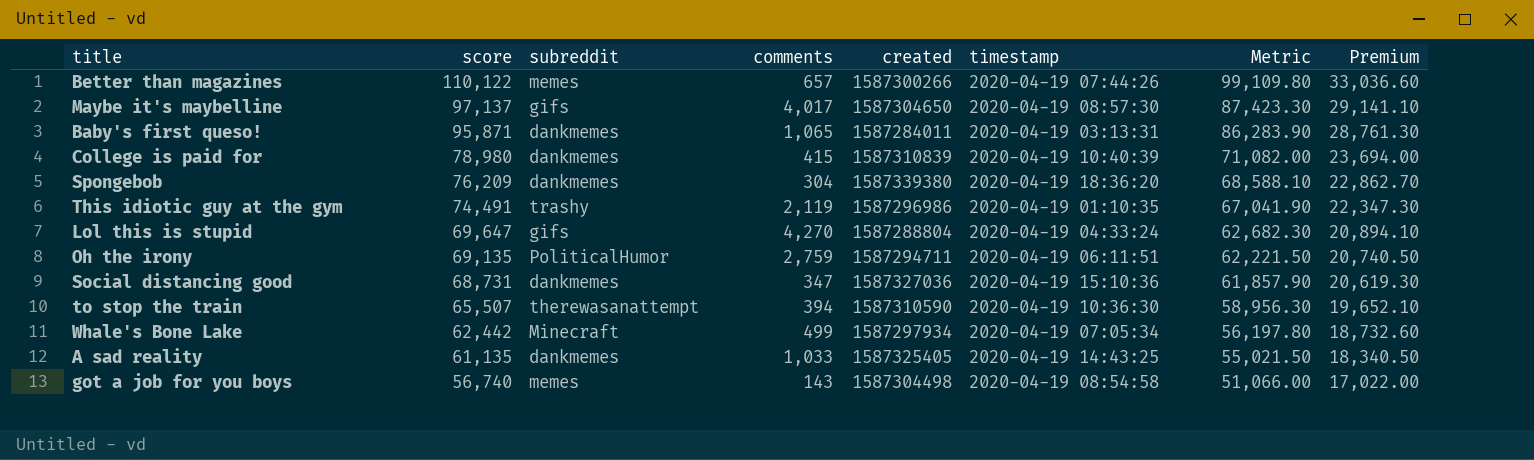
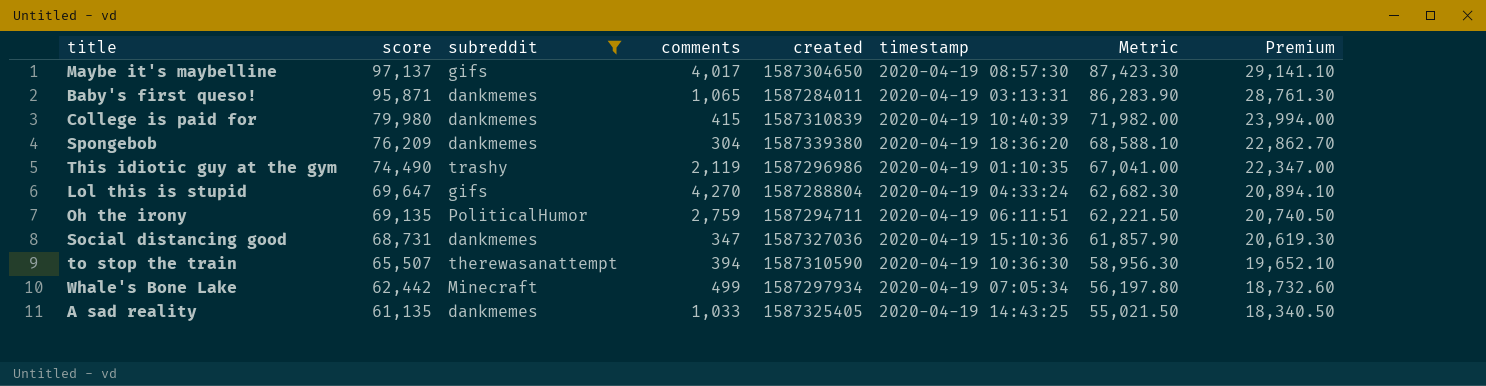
filter: none -> subreddit != memes
College is paid for | score: 78,980 -> 79,980
College is paid for | Metric: 71,082.00 -> 71,982.00
College is paid for | Premium: 23,694.00 -> 23,994.00
This idiotic guy at the gym | score: 74,491 -> 74,490
This idiotic guy at the gym | Metric: 67,041.90 -> 67,041.00
This idiotic guy at the gym | Premium: 22,347.30 -> 22,347.00

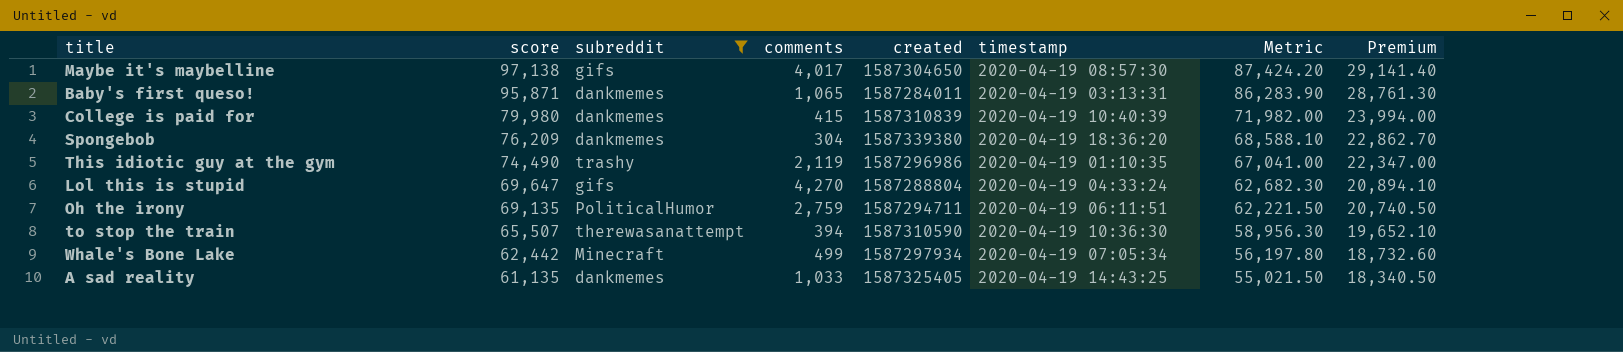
row Social distancing good: 68,731 | dankmemes | 347 | 1587327036 | 2020-04-19 15:10:36 | 61,857.90 | 20,619.30 -> none
Maybe it's maybelline | score: 97,137 -> 97,138
Maybe it's maybelline | Metric: 87,423.30 -> 87,424.20
Maybe it's maybelline | Premium: 29,141.10 -> 29,141.40

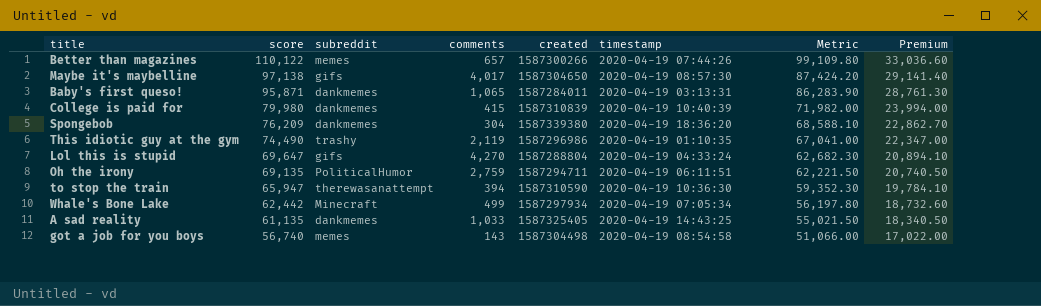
filter: subreddit != memes -> none
to stop the train | score: 65,507 -> 65,947
to stop the train | Metric: 58,956.30 -> 59,352.30
to stop the train | Premium: 19,652.10 -> 19,784.10

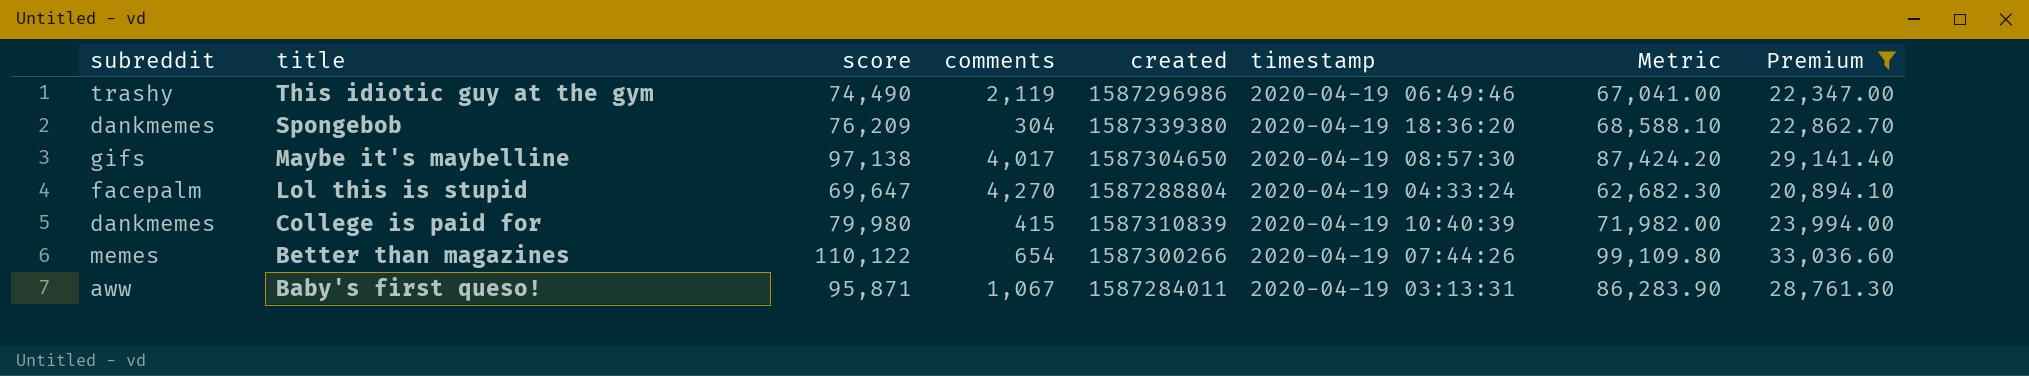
filter: none -> Premium >= 20,894.10
row order: score descending -> title descending
column subreddit | position: 3 -> 1
This idiotic guy at the gym | timestamp: 2020-04-19 01:10:35 -> 2020-04-19 06:49:46
Lol this is stupid | subreddit: gifs -> facepalm
Better than magazines | comments: 657 -> 654
Baby's first queso! | subreddit: dankmemes -> aww
Baby's first queso! | comments: 1,065 -> 1,067

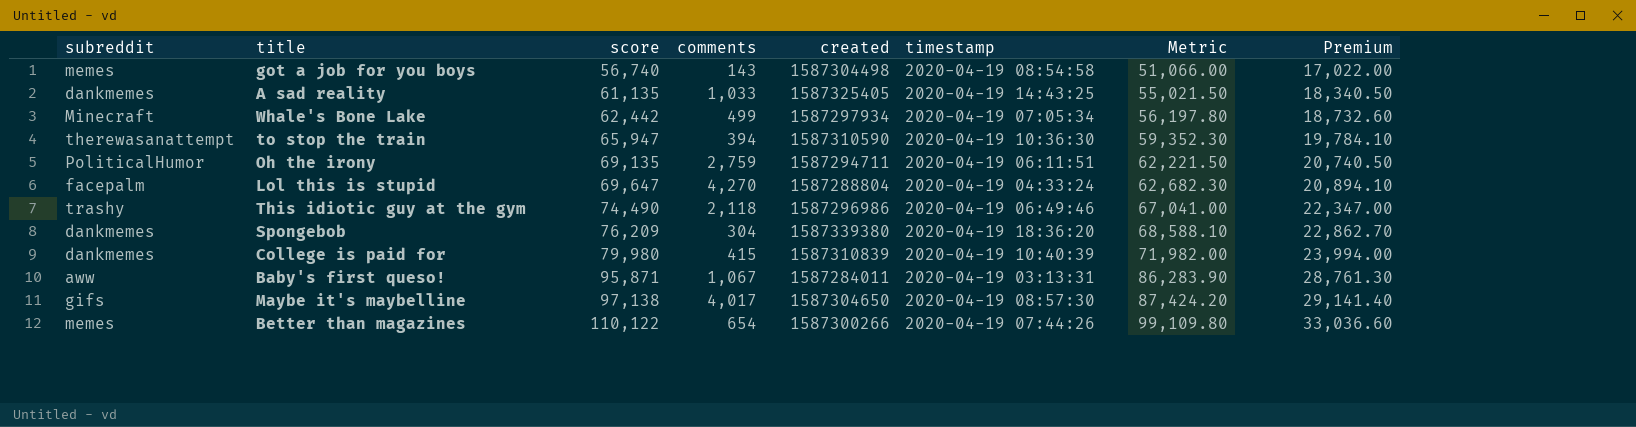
filter: Premium >= 20,894.10 -> none
row order: title descending -> score ascending
This idiotic guy at the gym | comments: 2,119 -> 2,118

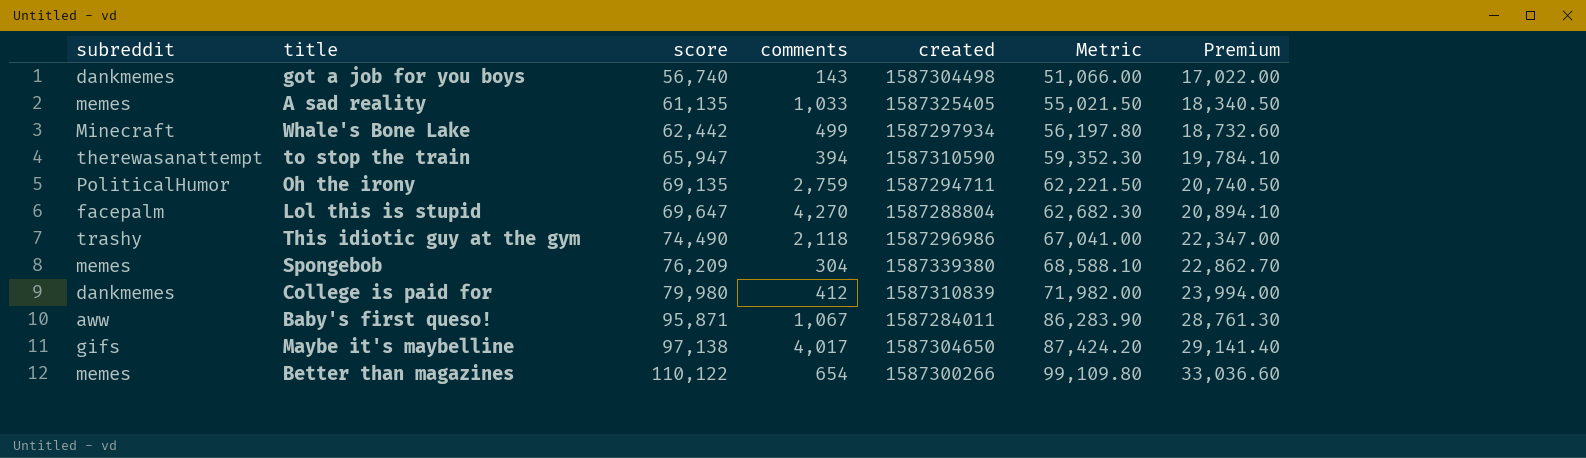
column timestamp | position: 6 -> none
got a job for you boys | subreddit: memes -> dankmemes
A sad reality | subreddit: dankmemes -> memes
Spongebob | subreddit: dankmemes -> memes
College is paid for | comments: 415 -> 412

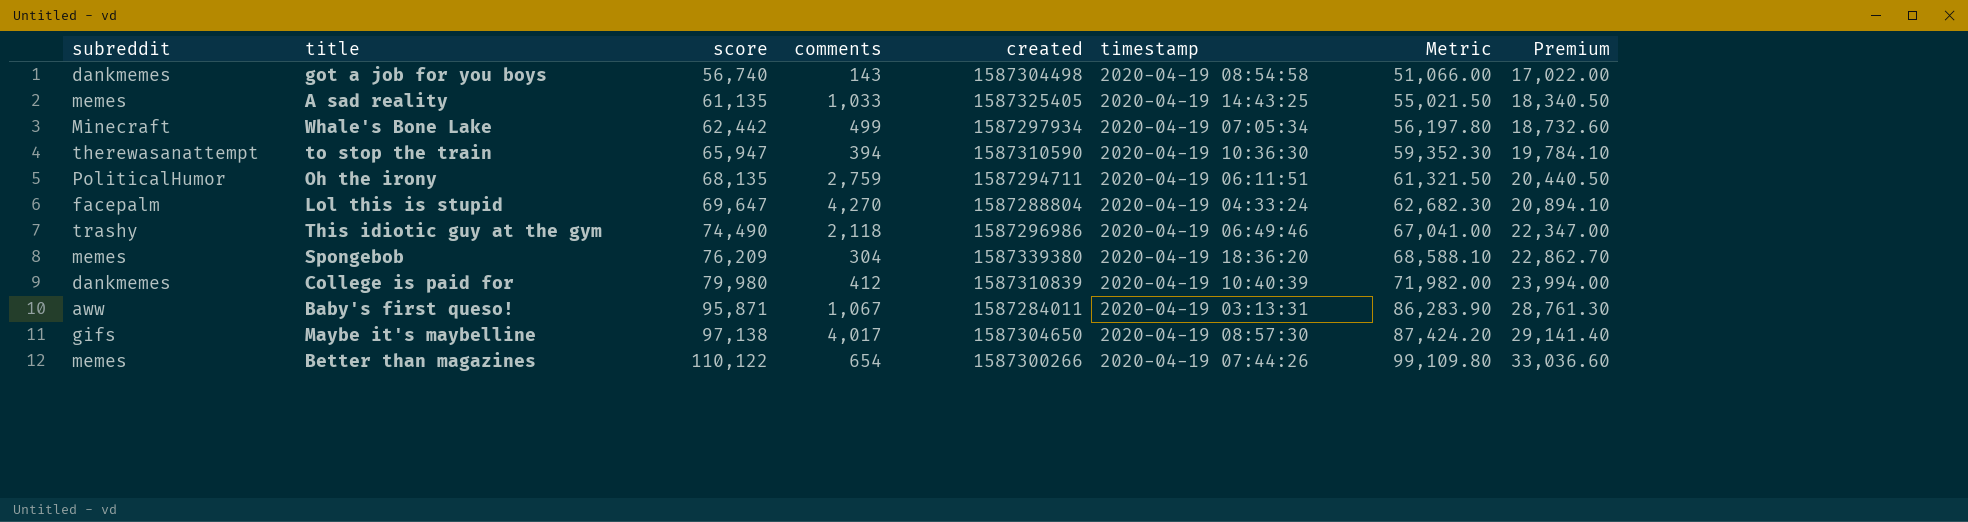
column timestamp | position: none -> 6
Oh the irony | score: 69,135 -> 68,135
Oh the irony | Metric: 62,221.50 -> 61,321.50
Oh the irony | Premium: 20,740.50 -> 20,440.50

